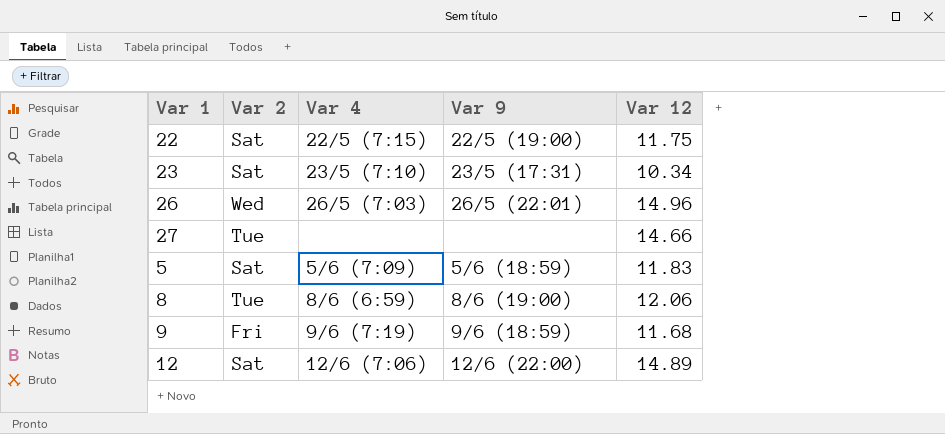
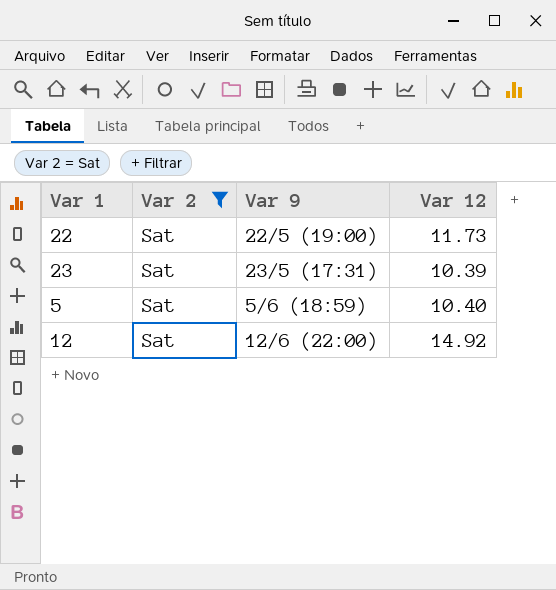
filter: none -> Var 2 = Sat
column Var 4 | position: 3 -> none
22 | Var 12: 11.75 -> 11.73
23 | Var 12: 10.34 -> 10.39
5 | Var 12: 11.83 -> 10.40
12 | Var 12: 14.89 -> 14.92

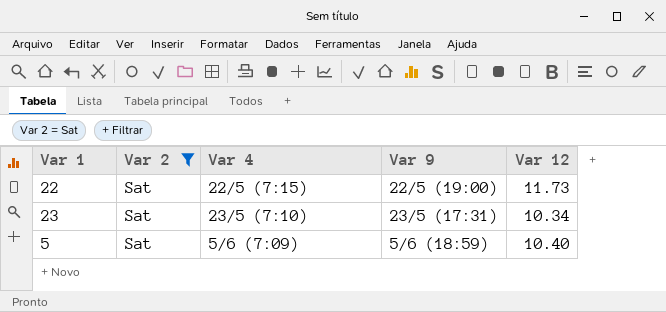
column Var 4 | position: none -> 3
row 12: Sat | 12/6 (22:00) | 14.92 -> none
23 | Var 12: 10.39 -> 10.34

